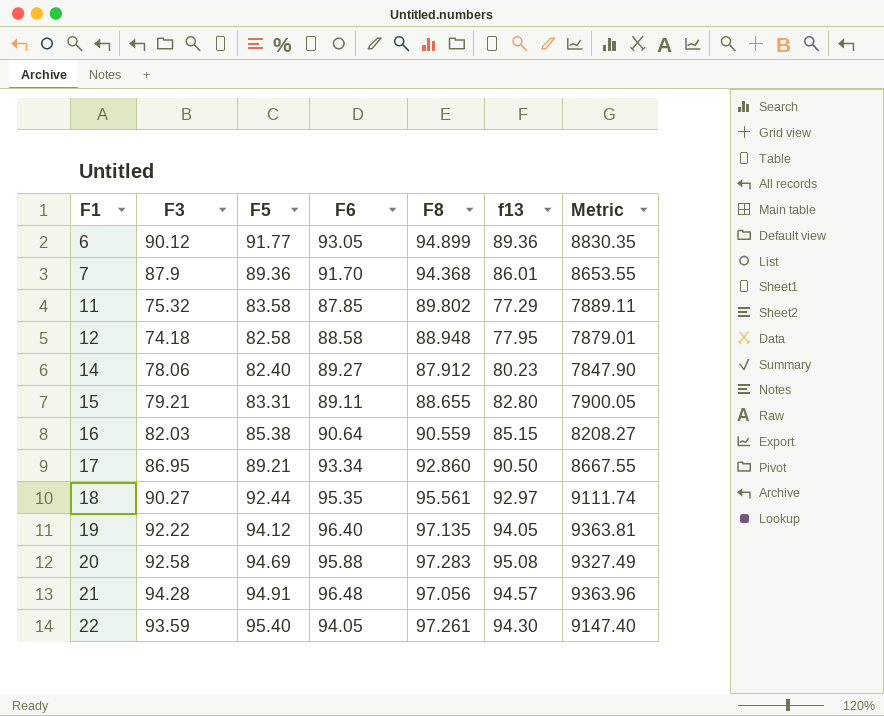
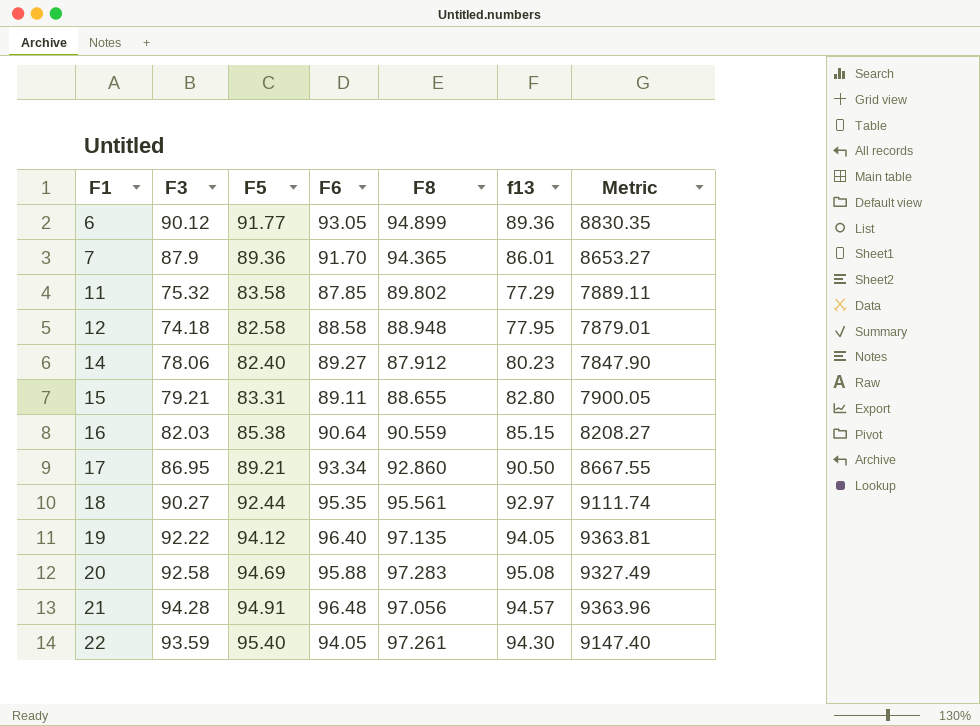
7 | F8: 94.368 -> 94.365
7 | Metric: 8653.55 -> 8653.27

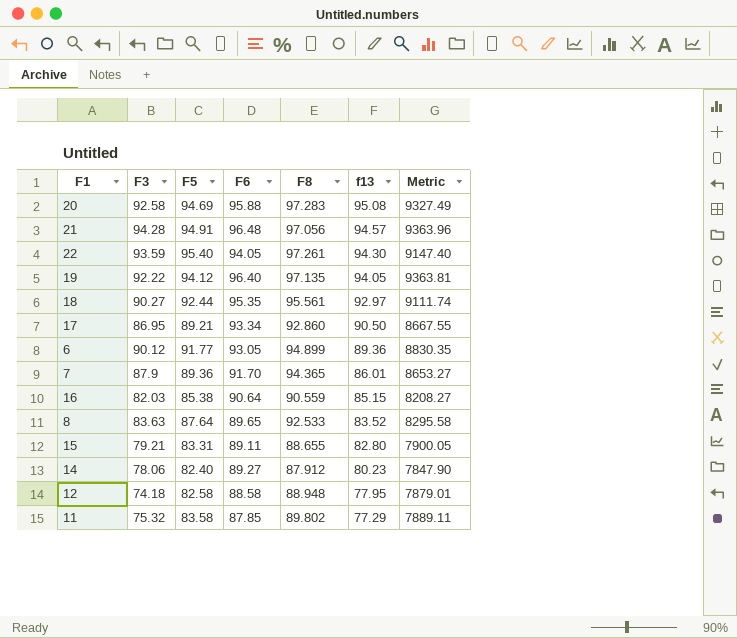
row order: F1 ascending -> f13 descending
row 8: none -> 83.63 | 87.64 | 89.65 | 92.533 | 83.52 | 8295.58

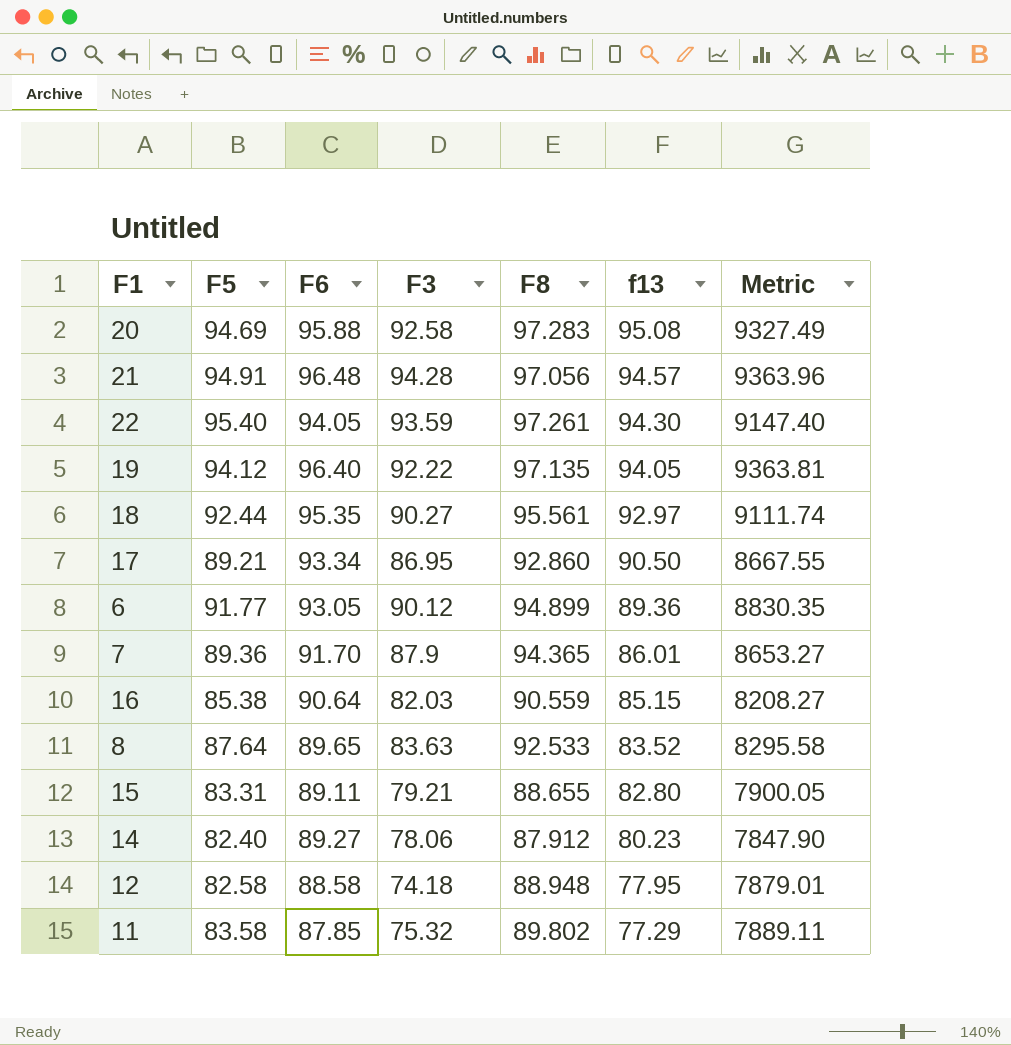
column F3 | position: 2 -> 4

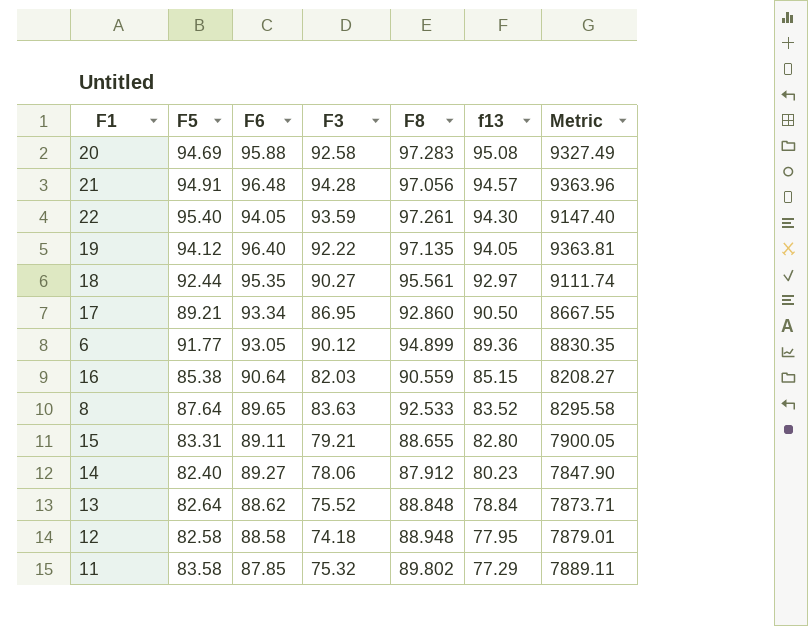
row 7: 89.36 | 91.70 | 87.9 | 94.365 | 86.01 | 8653.27 -> none
row 13: none -> 82.64 | 88.62 | 75.52 | 88.848 | 78.84 | 7873.71

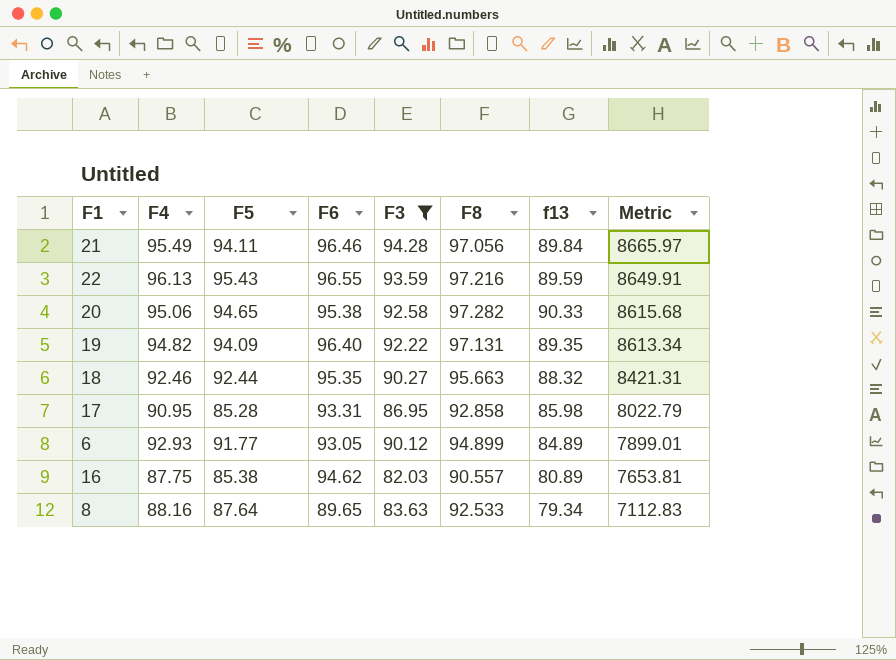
filter: none -> F3 >= 82.03
row order: f13 descending -> Metric descending
column F4 | position: none -> 2
column Metric | formula: [F6] * [F8] -> [F6] * [f13]
21 | F5: 94.91 -> 94.11
21 | F6: 96.48 -> 96.46
21 | f13: 94.57 -> 89.84
22 | F5: 95.40 -> 95.43
22 | F6: 94.05 -> 96.55
22 | F8: 97.261 -> 97.216
22 | f13: 94.30 -> 89.59
20 | F5: 94.69 -> 94.65
20 | F6: 95.88 -> 95.38
20 | F8: 97.283 -> 97.282
20 | f13: 95.08 -> 90.33
19 | F5: 94.12 -> 94.09
19 | F8: 97.135 -> 97.131
19 | f13: 94.05 -> 89.35
18 | F8: 95.561 -> 95.663
18 | f13: 92.97 -> 88.32
17 | F5: 89.21 -> 85.28
17 | F6: 93.34 -> 93.31
17 | F8: 92.860 -> 92.858
17 | f13: 90.50 -> 85.98
6 | f13: 89.36 -> 84.89
16 | F6: 90.64 -> 94.62
16 | F8: 90.559 -> 90.557
16 | f13: 85.15 -> 80.89
8 | f13: 83.52 -> 79.34

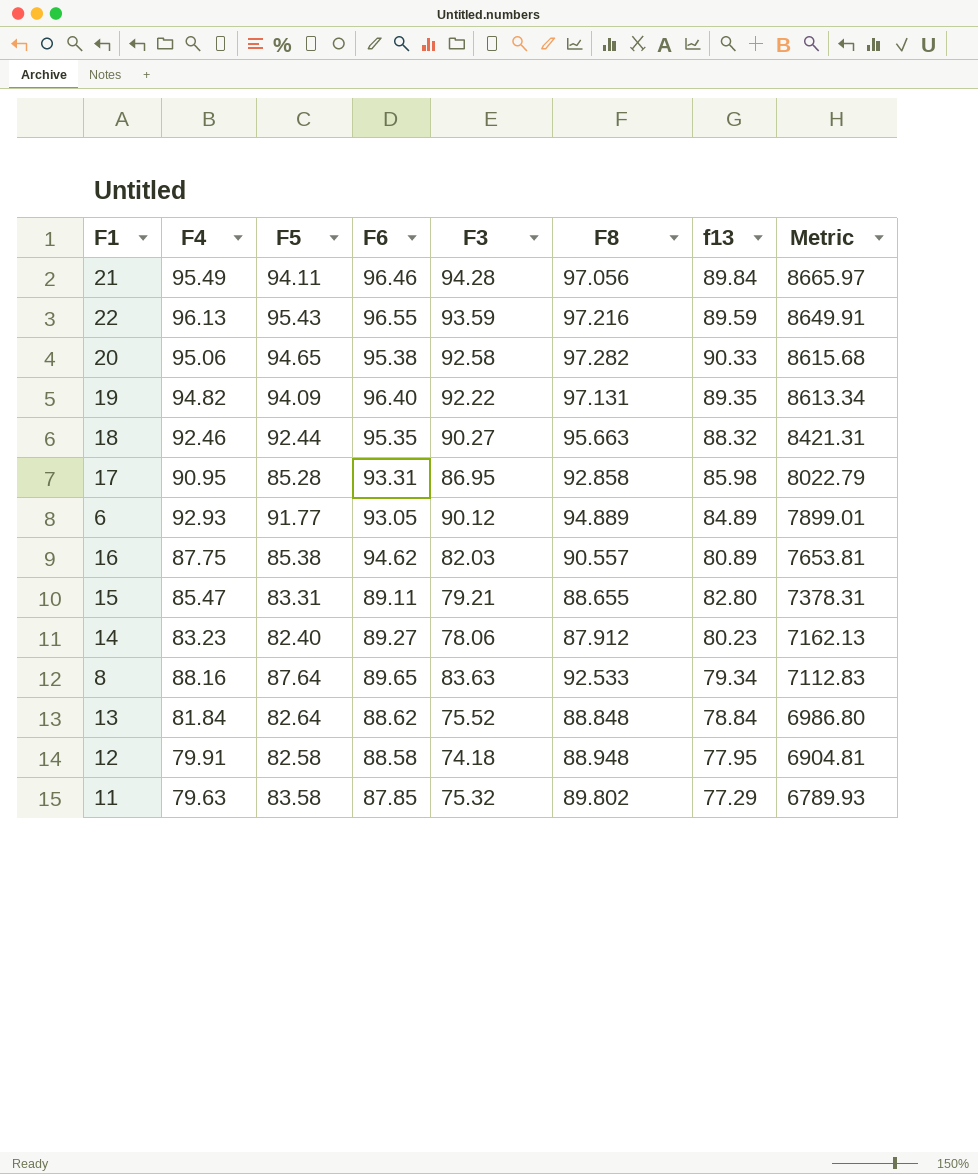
filter: F3 >= 82.03 -> none
6 | F8: 94.899 -> 94.889

